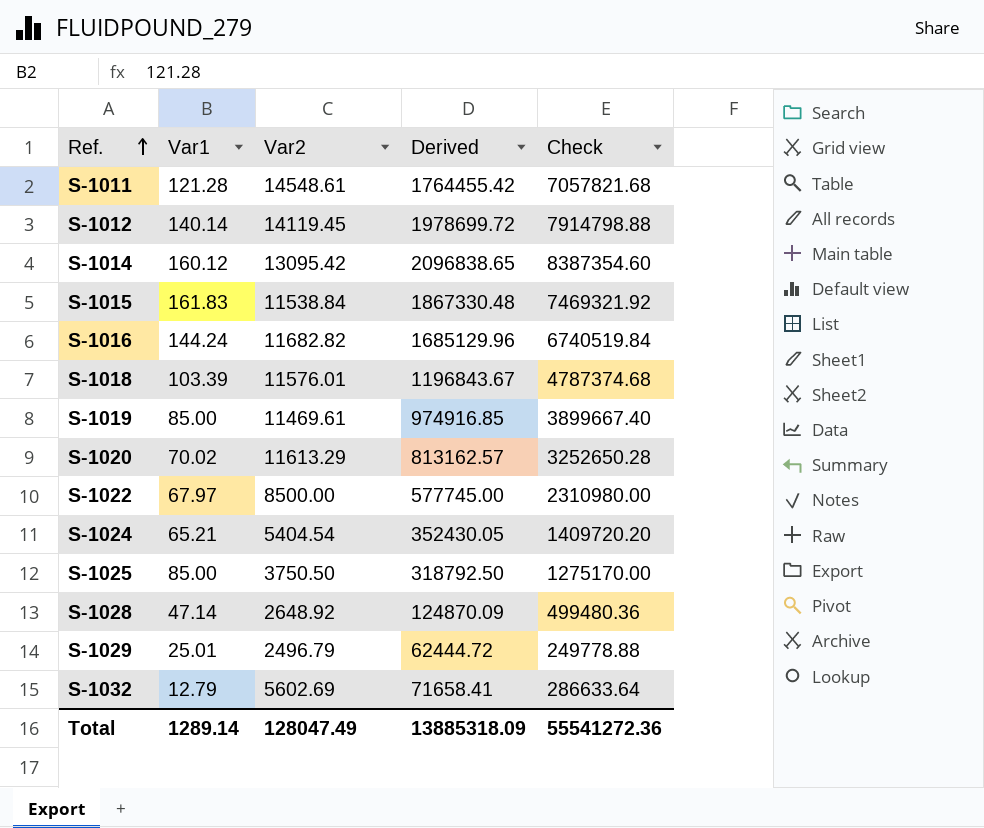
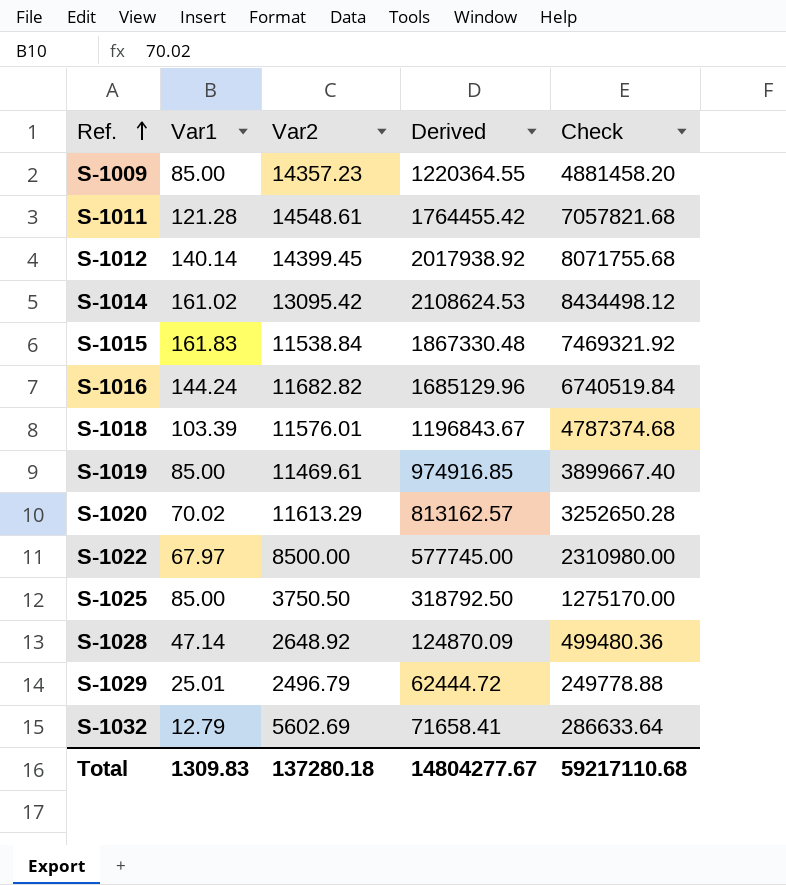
row S-1024: 65.21 | 5404.54 | 352430.05 | 1409720.20 -> none
row S-1009: none -> 85.00 | 14357.23 | 1220364.55 | 4881458.20
S-1012 | Var2: 14119.45 -> 14399.45
S-1012 | Derived: 1978699.72 -> 2017938.92
S-1012 | Check: 7914798.88 -> 8071755.68
S-1014 | Var1: 160.12 -> 161.02
S-1014 | Derived: 2096838.65 -> 2108624.53
S-1014 | Check: 8387354.60 -> 8434498.12
Total | Var1: 1289.14 -> 1309.83
Total | Var2: 128047.49 -> 137280.18
Total | Derived: 13885318.09 -> 14804277.67
Total | Check: 55541272.36 -> 59217110.68

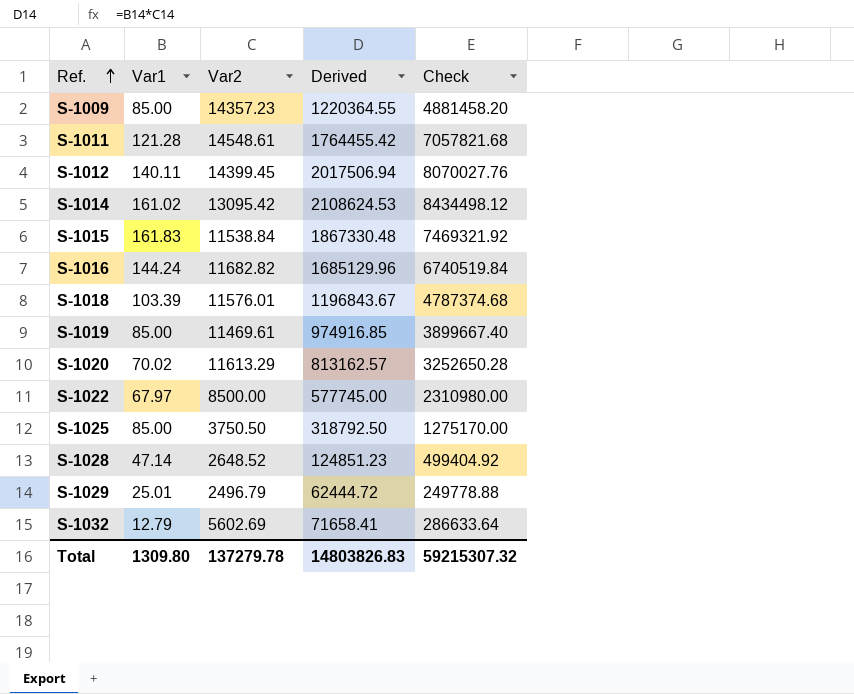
S-1012 | Var1: 140.14 -> 140.11
S-1012 | Derived: 2017938.92 -> 2017506.94
S-1012 | Check: 8071755.68 -> 8070027.76
S-1028 | Var2: 2648.92 -> 2648.52
S-1028 | Derived: 124870.09 -> 124851.23
S-1028 | Check: 499480.36 -> 499404.92
Total | Var1: 1309.83 -> 1309.80
Total | Var2: 137280.18 -> 137279.78
Total | Derived: 14804277.67 -> 14803826.83
Total | Check: 59217110.68 -> 59215307.32

